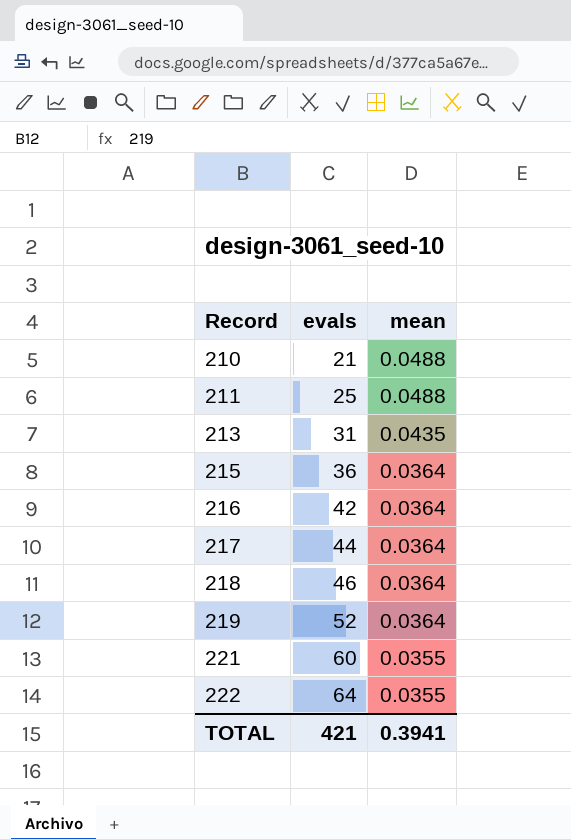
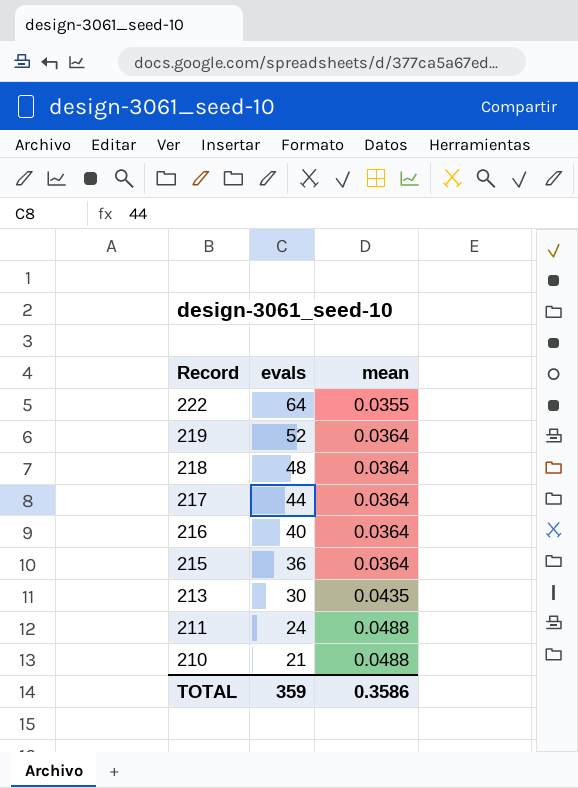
row order: Record ascending -> Record descending
row 221: 60 | 0.0355 -> none
218 | evals: 46 -> 48
216 | evals: 42 -> 40
213 | evals: 31 -> 30
211 | evals: 25 -> 24
TOTAL | evals: 421 -> 359
TOTAL | mean: 0.3941 -> 0.3586

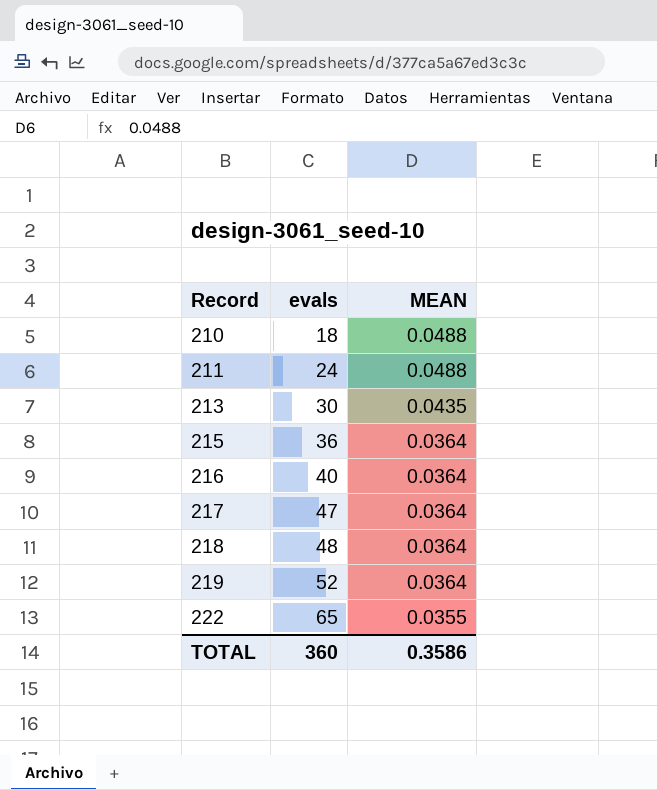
row order: Record descending -> Record ascending
column name: mean -> MEAN
210 | evals: 21 -> 18
217 | evals: 44 -> 47
222 | evals: 64 -> 65
TOTAL | evals: 359 -> 360

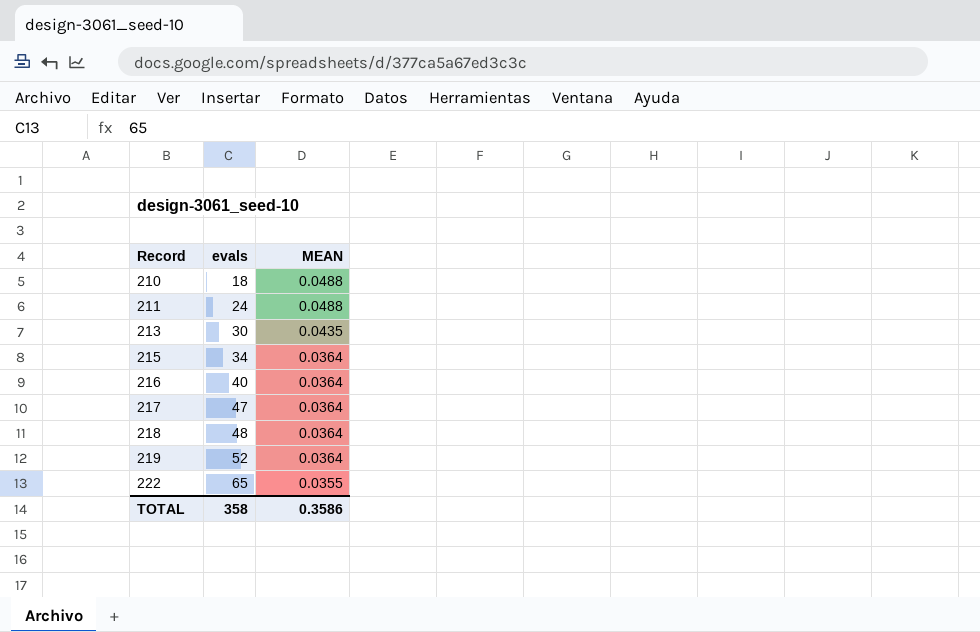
215 | evals: 36 -> 34
TOTAL | evals: 360 -> 358

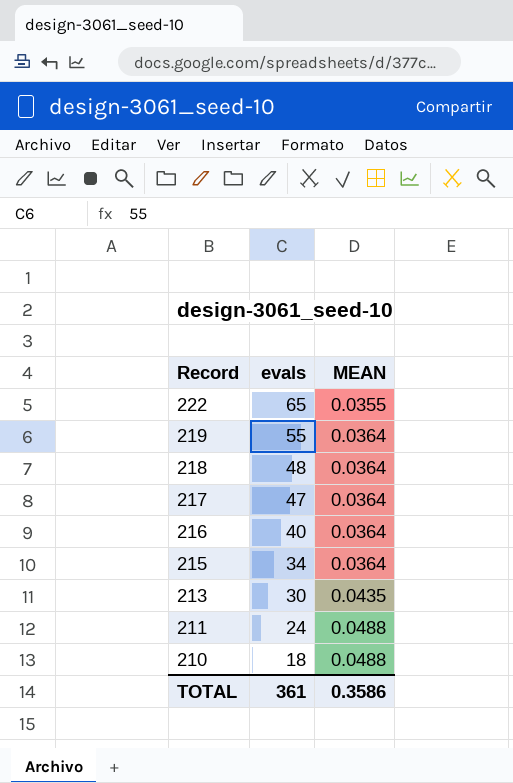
row order: Record ascending -> Record descending
219 | evals: 52 -> 55
TOTAL | evals: 358 -> 361

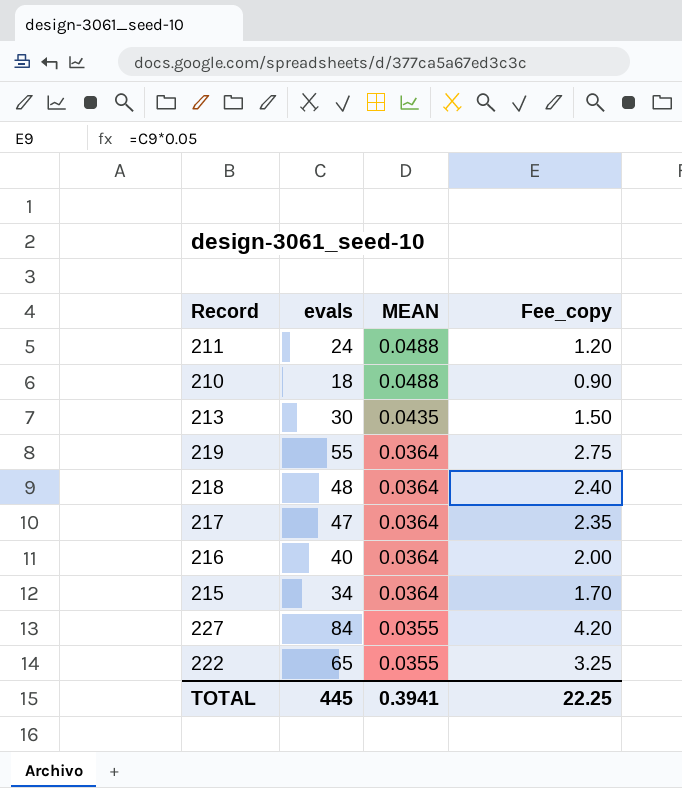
row order: Record descending -> MEAN descending
column Fee_copy | formula: none -> [evals] * 0.05
row 227: none -> 84 | 0.0355 | 4.20
TOTAL | evals: 361 -> 445
TOTAL | MEAN: 0.3586 -> 0.3941

